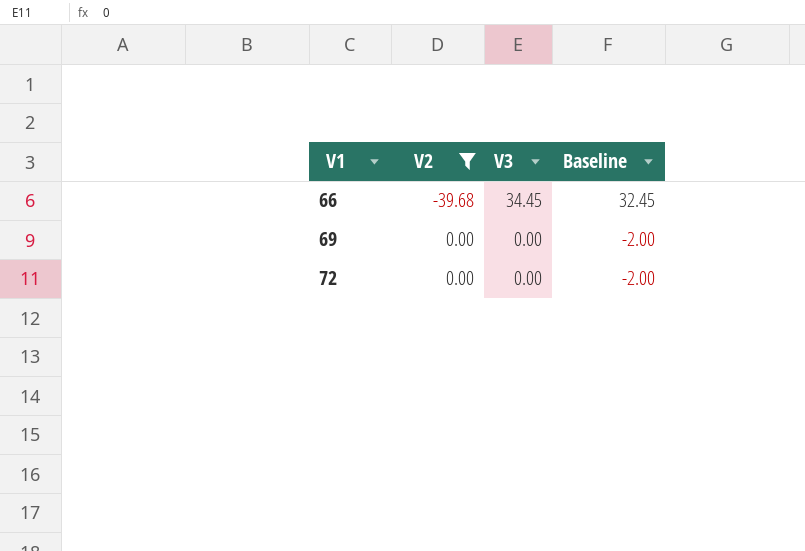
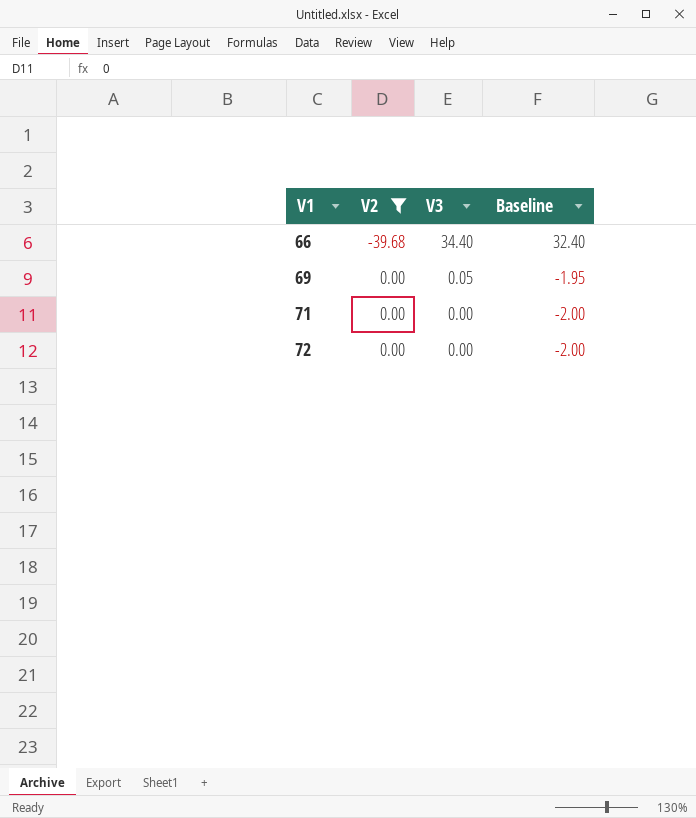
66 | V3: 34.45 -> 34.40
66 | Baseline: 32.45 -> 32.40
69 | V3: 0.00 -> 0.05
69 | Baseline: -2.00 -> -1.95
row 71: none -> 0.00 | 0.00 | -2.00

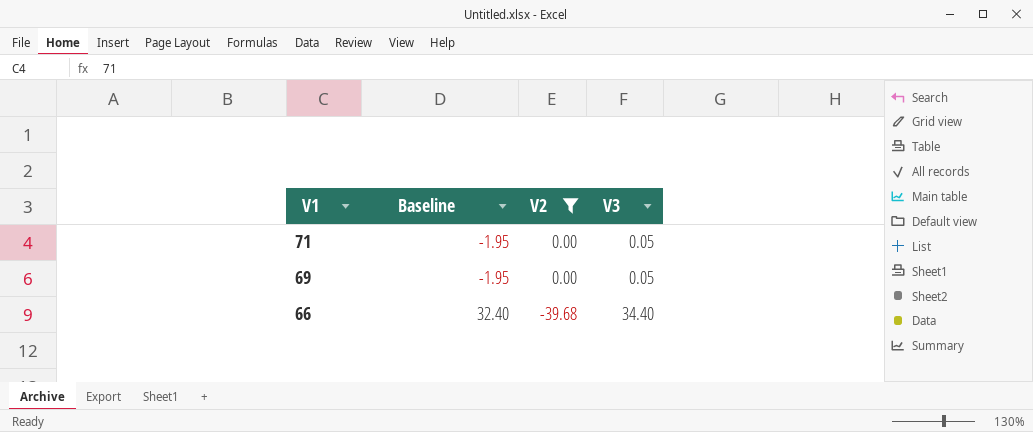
row order: V1 ascending -> V1 descending
column Baseline | position: 4 -> 2
row 72: 0.00 | 0.00 | -2.00 -> none
71 | Baseline: -2.00 -> -1.95
71 | V3: 0.00 -> 0.05

